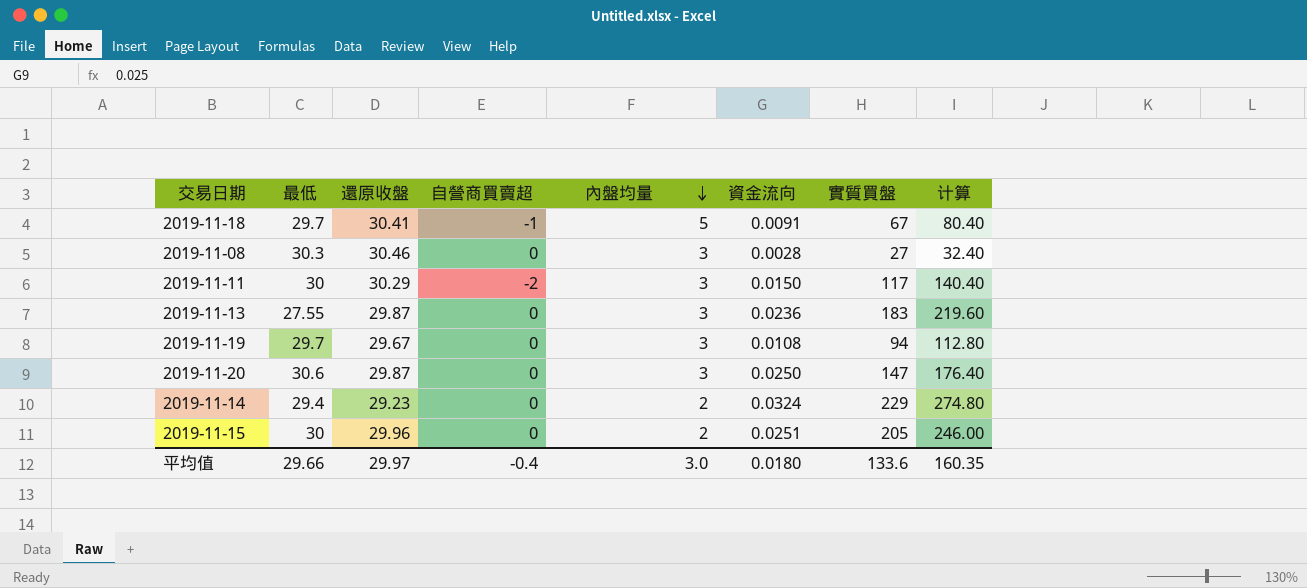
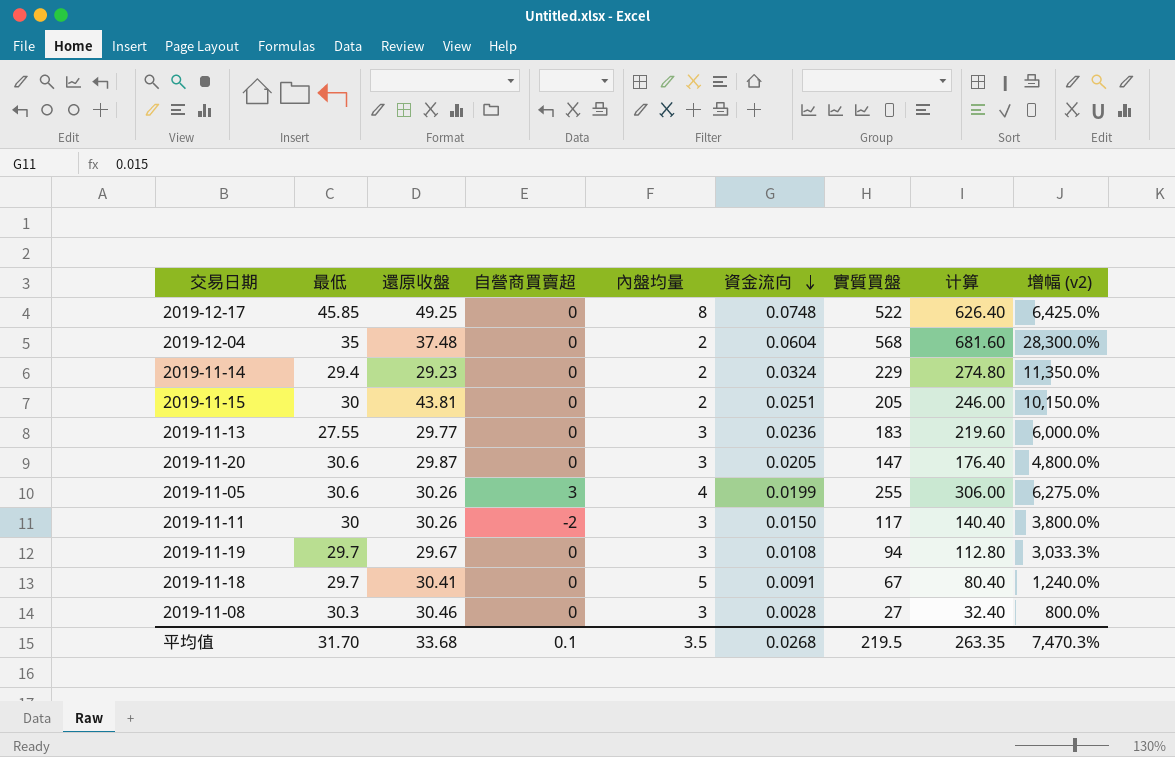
row order: 內盤均量 descending -> 資金流向 descending
column 增幅 (v2) | formula: none -> ([實質買盤] - [內盤均量]) / [內盤均量]
row 2019-12-17: none -> 45.85 | 49.25 | 0 | 8 | 0.0748 | 522 | 626.40 | 6,425.0%
row 2019-12-04: none -> 35 | 37.48 | 0 | 2 | 0.0604 | 568 | 681.60 | 28,300.0%
2019-11-15 | 還原收盤: 29.96 -> 43.81
2019-11-13 | 還原收盤: 29.87 -> 29.77
2019-11-20 | 資金流向: 0.0250 -> 0.0205
row 2019-11-05: none -> 30.6 | 30.26 | 3 | 4 | 0.0199 | 255 | 306.00 | 6,275.0%
2019-11-11 | 還原收盤: 30.29 -> 30.26
2019-11-18 | 自營商買賣超: -1 -> 0
平均值 | 最低: 29.66 -> 31.70
平均值 | 還原收盤: 29.97 -> 33.68
平均值 | 自營商買賣超: -0.4 -> 0.1
平均值 | 內盤均量: 3.0 -> 3.5
平均值 | 資金流向: 0.0180 -> 0.0268
平均值 | 實質買盤: 133.6 -> 219.5
平均值 | 计算: 160.35 -> 263.35

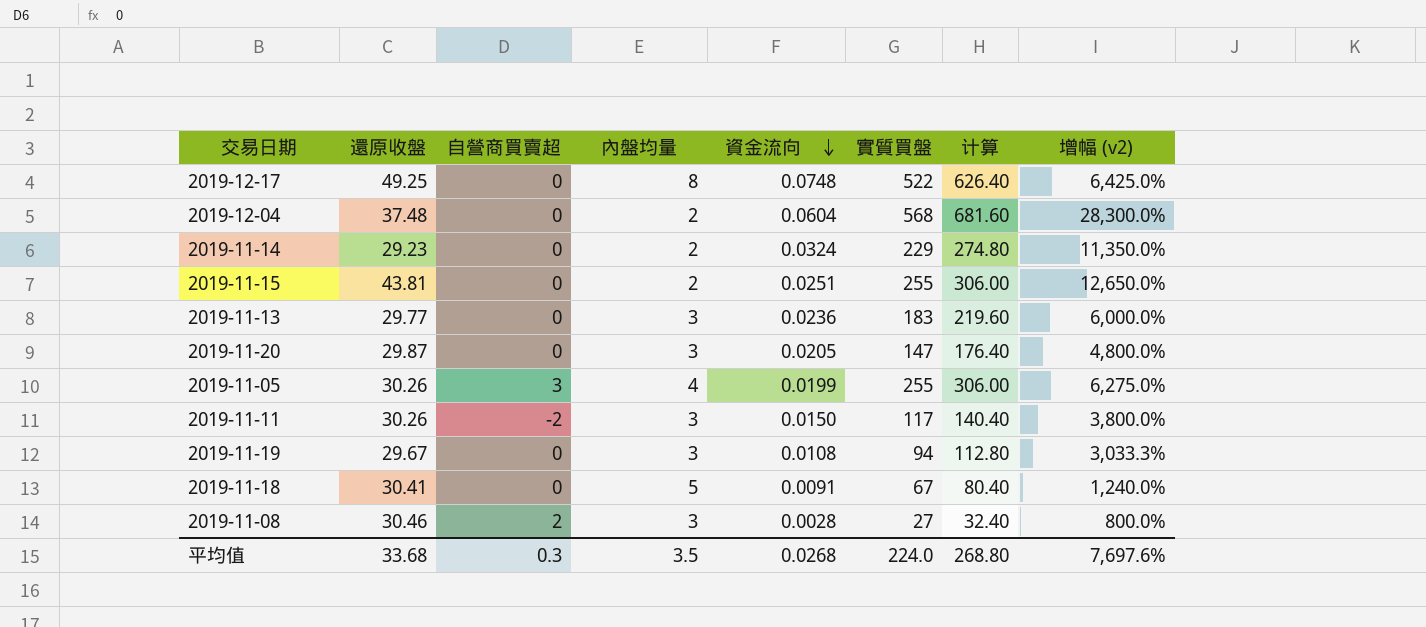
column 最低 | position: 2 -> none
2019-11-15 | 實質買盤: 205 -> 255
2019-11-15 | 计算: 246.00 -> 306.00
2019-11-15 | 增幅 (v2): 10,150.0% -> 12,650.0%
2019-11-08 | 自營商買賣超: 0 -> 2
平均值 | 自營商買賣超: 0.1 -> 0.3
平均值 | 實質買盤: 219.5 -> 224.0
平均值 | 计算: 263.35 -> 268.80
平均值 | 增幅 (v2): 7,470.3% -> 7,697.6%

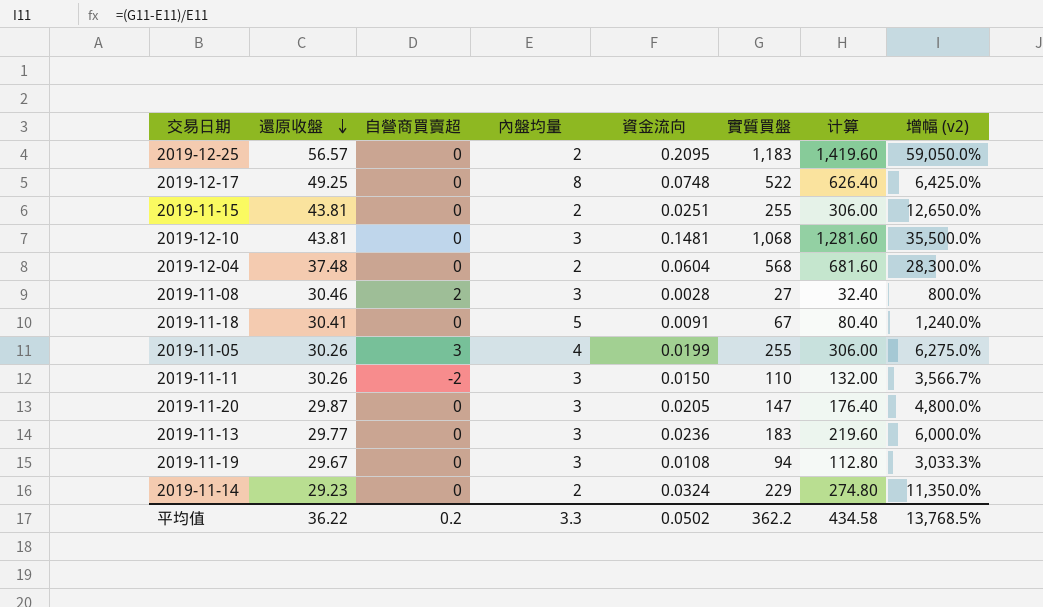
row order: 資金流向 descending -> 還原收盤 descending
row 2019-12-25: none -> 56.57 | 0 | 2 | 0.2095 | 1,183 | 1,419.60 | 59,050.0%
row 2019-12-10: none -> 43.81 | 0 | 3 | 0.1481 | 1,068 | 1,281.60 | 35,500.0%
2019-11-11 | 實質買盤: 117 -> 110
2019-11-11 | 计算: 140.40 -> 132.00
2019-11-11 | 增幅 (v2): 3,800.0% -> 3,566.7%
平均值 | 還原收盤: 33.68 -> 36.22
平均值 | 自營商買賣超: 0.3 -> 0.2
平均值 | 內盤均量: 3.5 -> 3.3
平均值 | 資金流向: 0.0268 -> 0.0502
平均值 | 實質買盤: 224.0 -> 362.2
平均值 | 计算: 268.80 -> 434.58
平均值 | 增幅 (v2): 7,697.6% -> 13,768.5%

